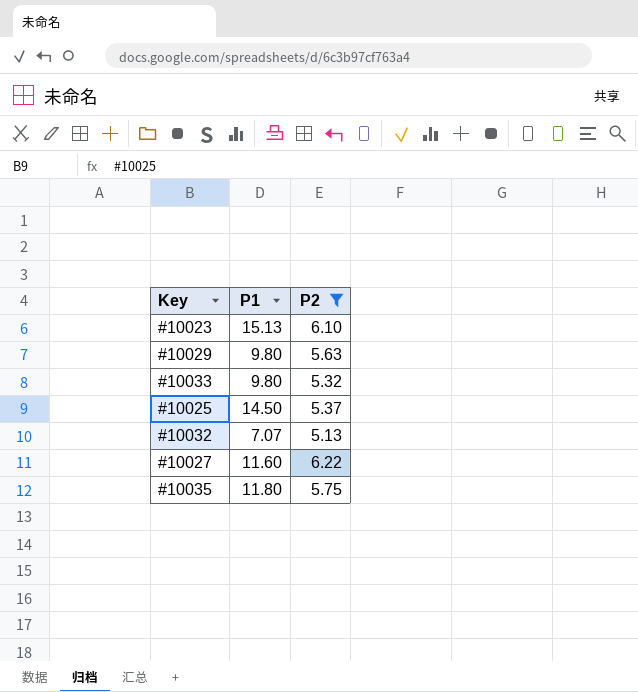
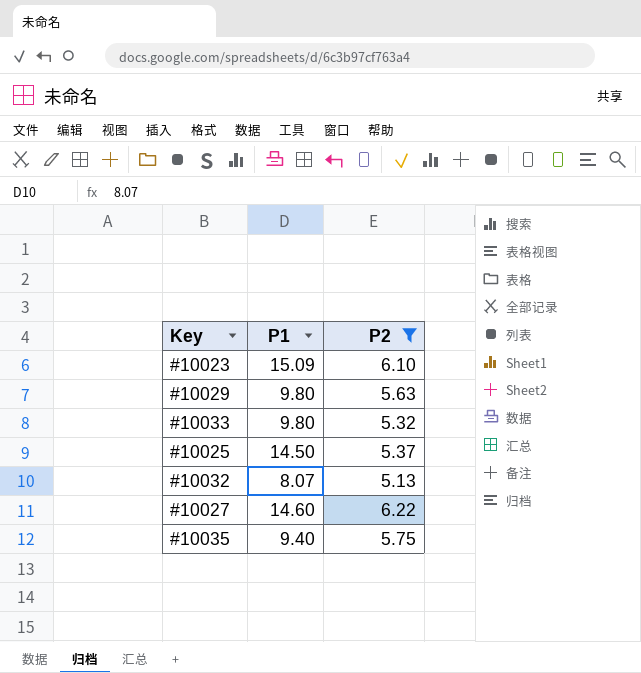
#10023 | P1: 15.13 -> 15.09
#10032 | P1: 7.07 -> 8.07
#10027 | P1: 11.60 -> 14.60
#10035 | P1: 11.80 -> 9.40

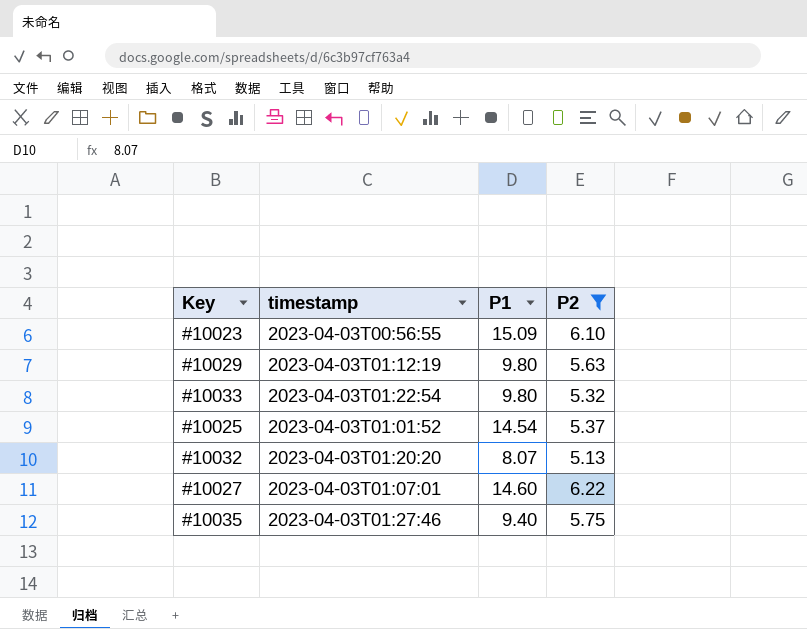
column timestamp | position: none -> 2
#10025 | P1: 14.50 -> 14.54

